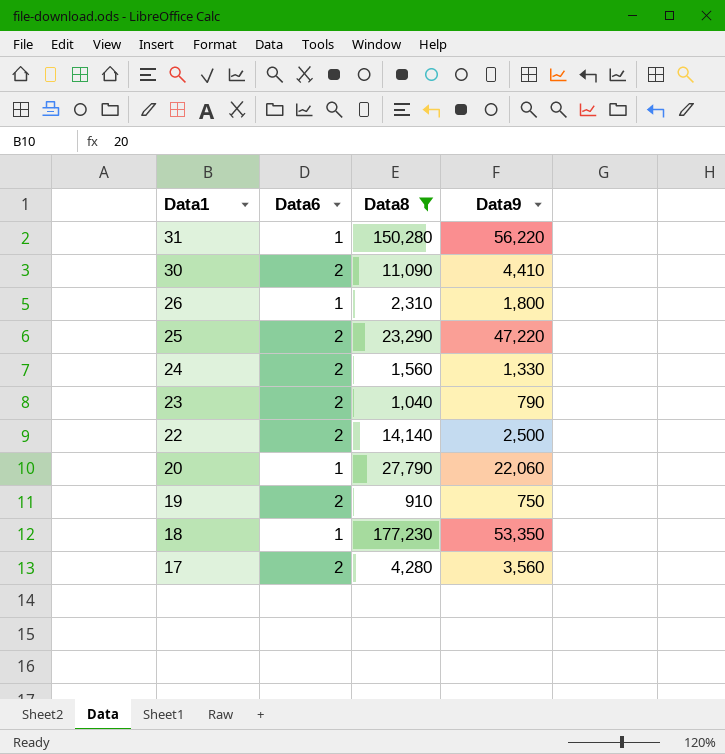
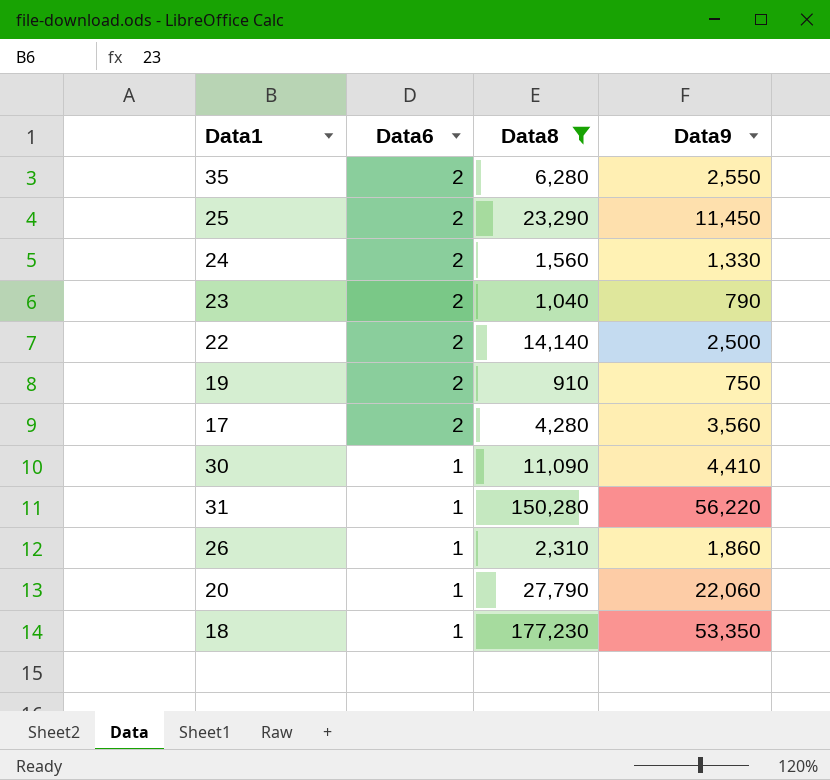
row order: Data1 descending -> Data6 descending
row 35: none -> 2 | 6,280 | 2,550
25 | Data9: 47,220 -> 11,450
30 | Data6: 2 -> 1
26 | Data9: 1,800 -> 1,860

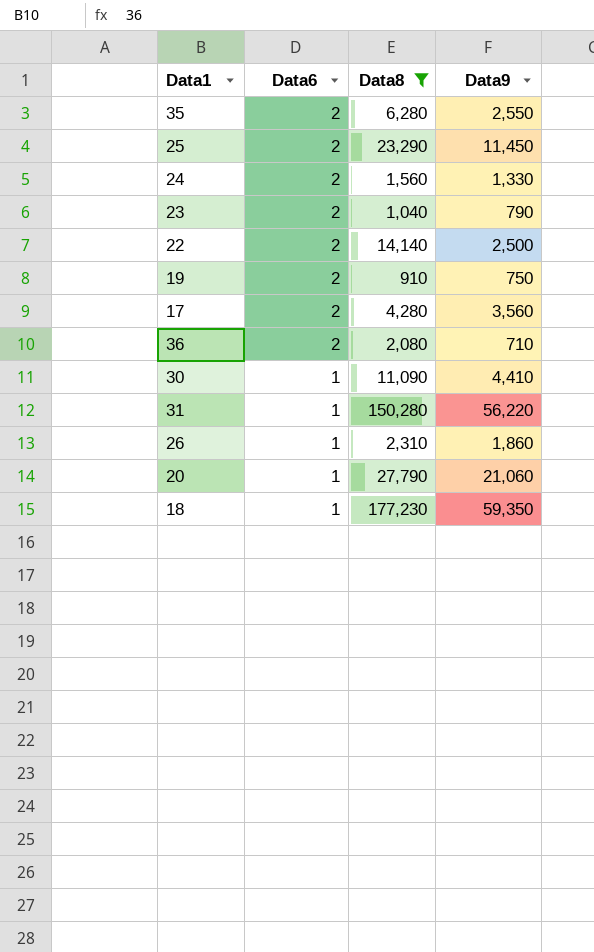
row 36: none -> 2 | 2,080 | 710
20 | Data9: 22,060 -> 21,060
18 | Data9: 53,350 -> 59,350

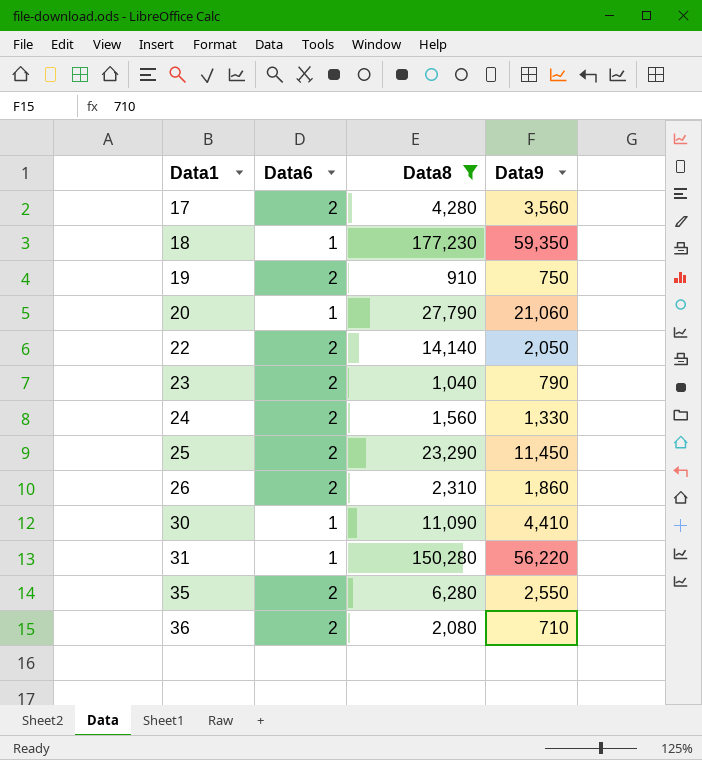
row order: Data6 descending -> Data1 ascending
22 | Data9: 2,500 -> 2,050
26 | Data6: 1 -> 2

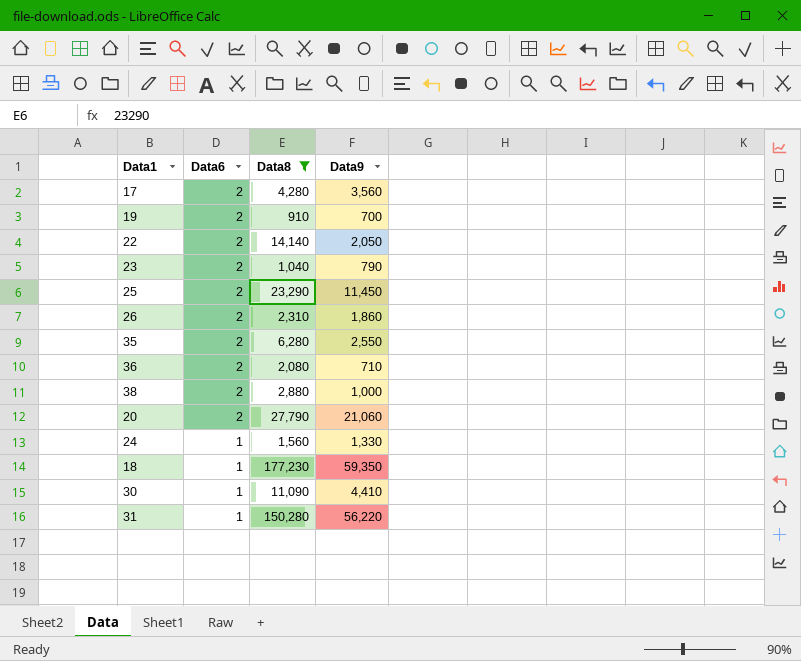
row order: Data1 ascending -> Data6 descending
19 | Data9: 750 -> 700
row 38: none -> 2 | 2,880 | 1,000
20 | Data6: 1 -> 2
24 | Data6: 2 -> 1

